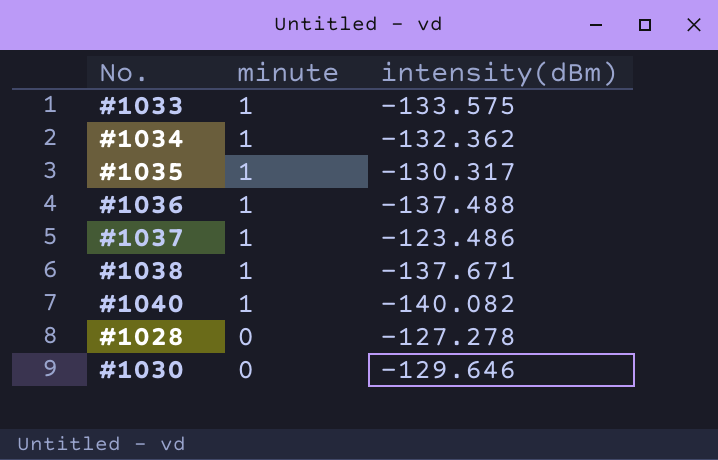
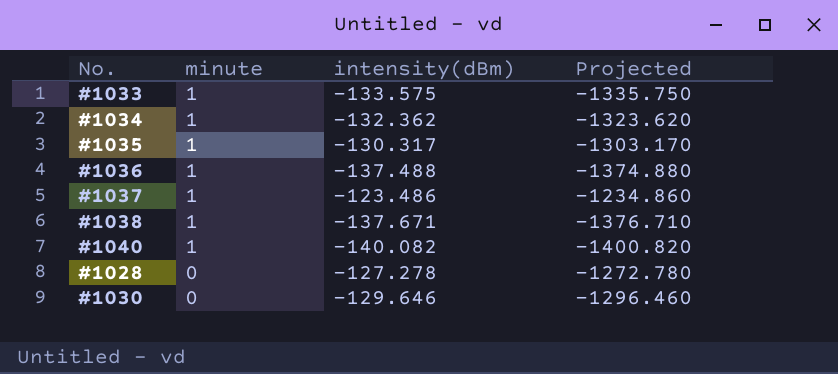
column Projected | formula: none -> [intensity(dBm)] * 10

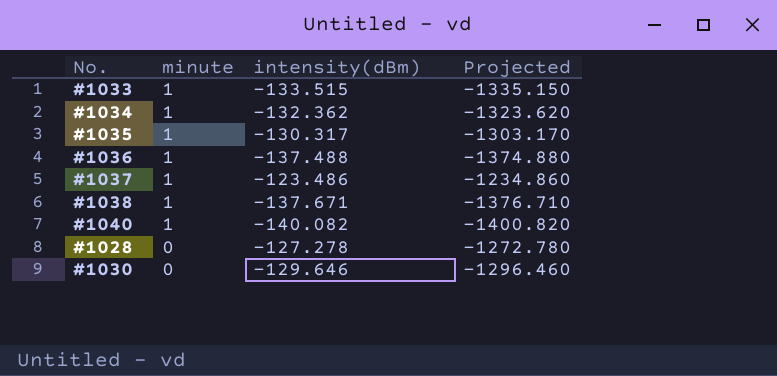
#1033 | intensity(dBm): -133.575 -> -133.515
#1033 | Projected: -1335.750 -> -1335.150

